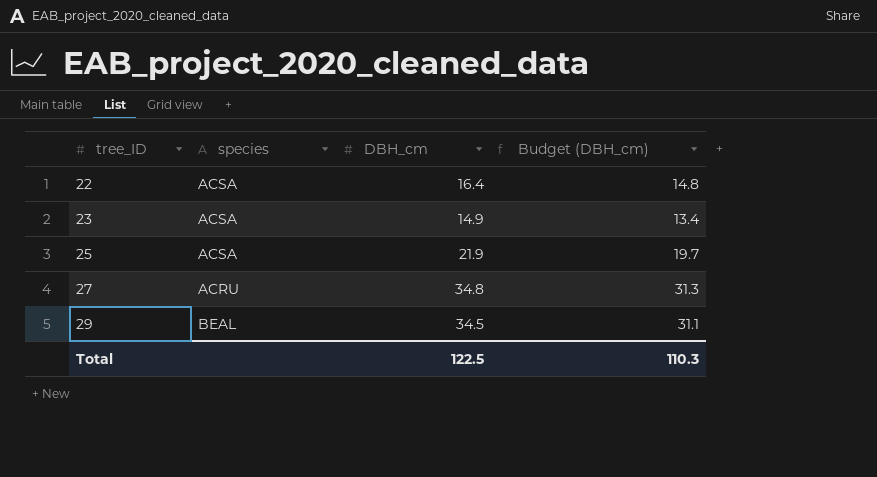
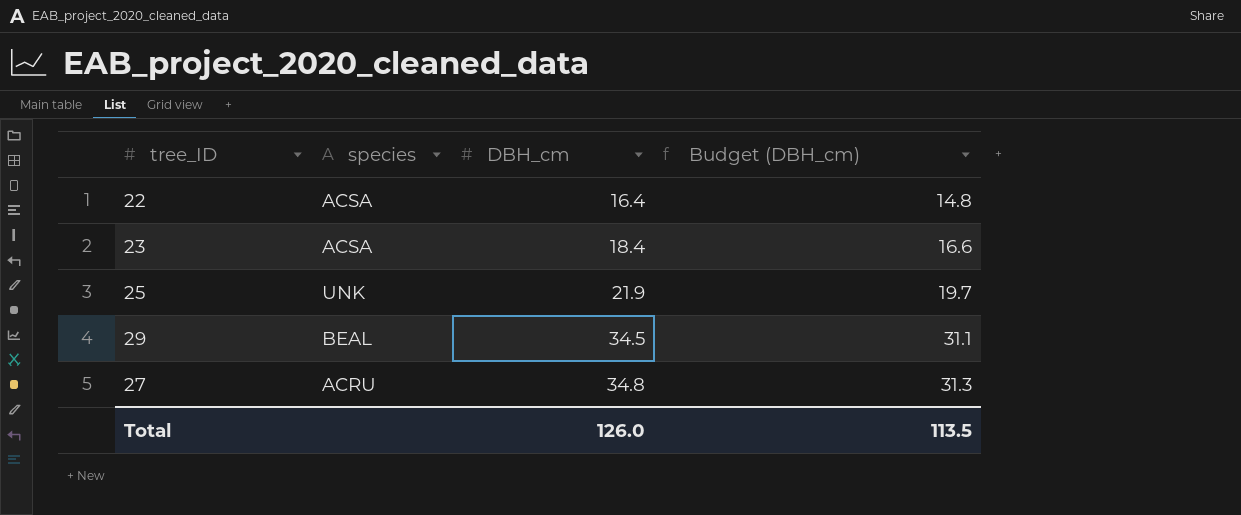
row order: tree_ID ascending -> DBH_cm ascending
23 | DBH_cm: 14.9 -> 18.4
23 | Budget (DBH_cm): 13.4 -> 16.6
25 | species: ACSA -> UNK
Total | DBH_cm: 122.5 -> 126.0
Total | Budget (DBH_cm): 110.3 -> 113.5

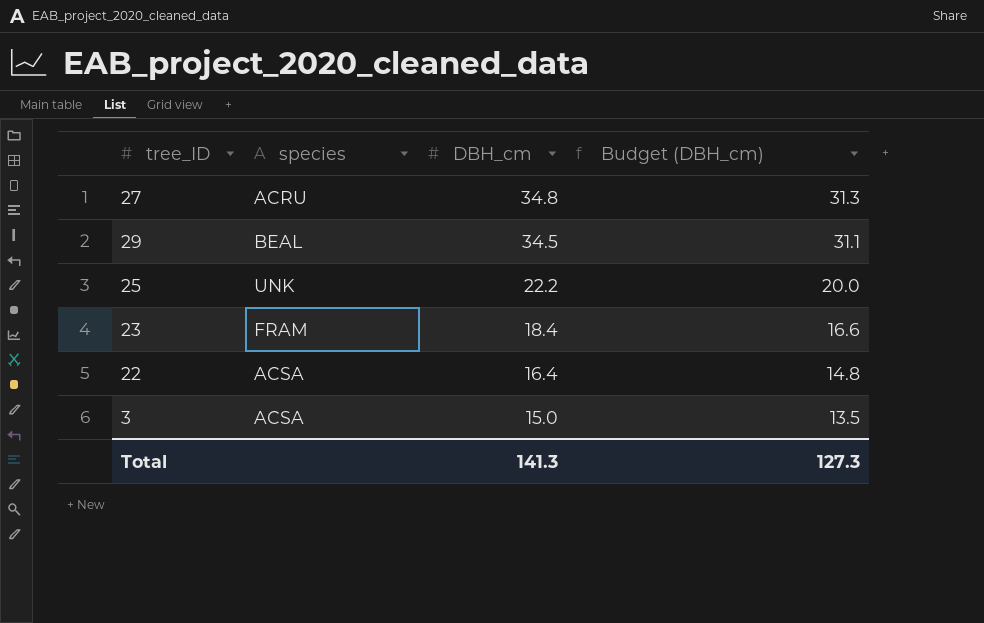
row order: DBH_cm ascending -> DBH_cm descending
25 | DBH_cm: 21.9 -> 22.2
25 | Budget (DBH_cm): 19.7 -> 20.0
23 | species: ACSA -> FRAM
row 3: none -> ACSA | 15.0 | 13.5
Total | DBH_cm: 126.0 -> 141.3
Total | Budget (DBH_cm): 113.5 -> 127.3

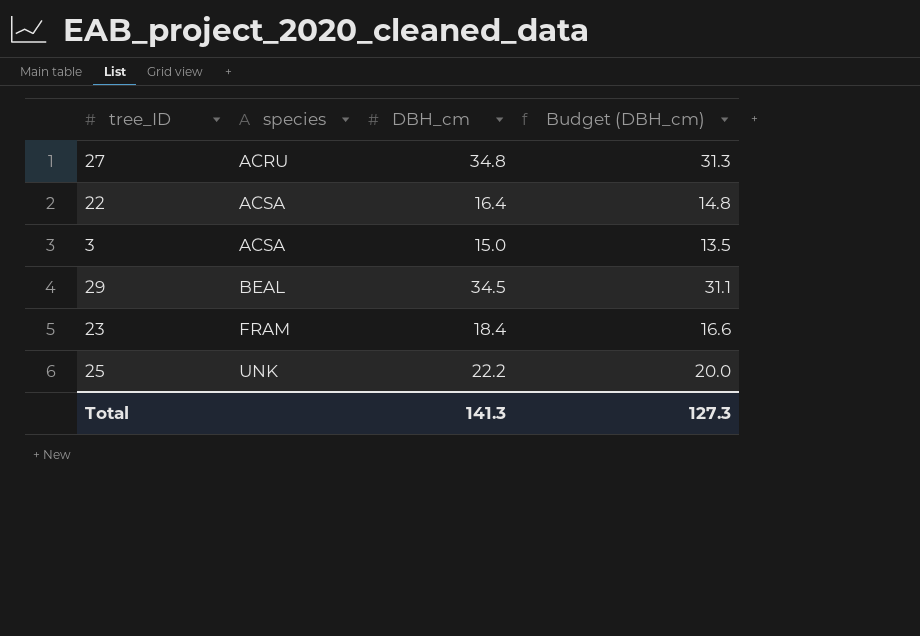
row order: DBH_cm descending -> species ascending

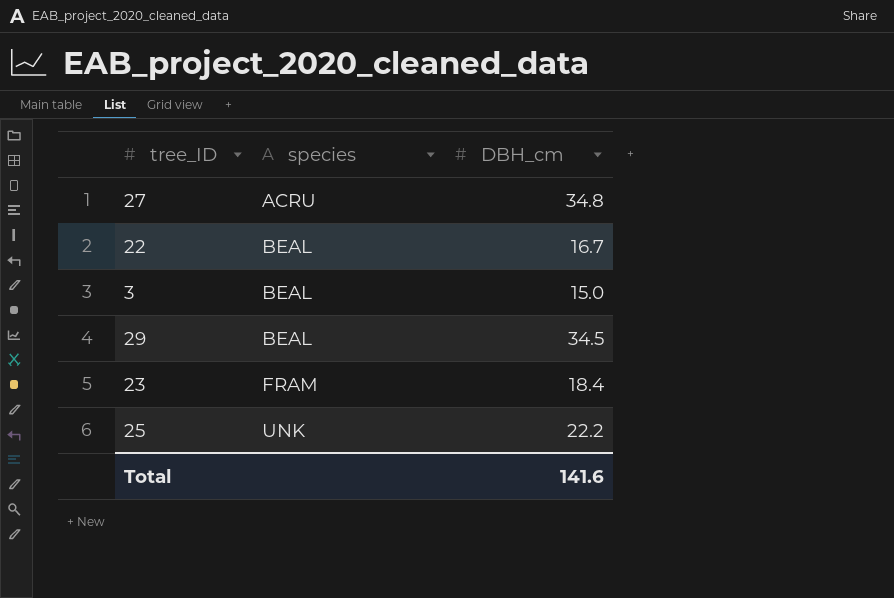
column Budget (DBH_cm) | formula: [DBH_cm] * 0.9 -> none
22 | species: ACSA -> BEAL
22 | DBH_cm: 16.4 -> 16.7
3 | species: ACSA -> BEAL
Total | DBH_cm: 141.3 -> 141.6

